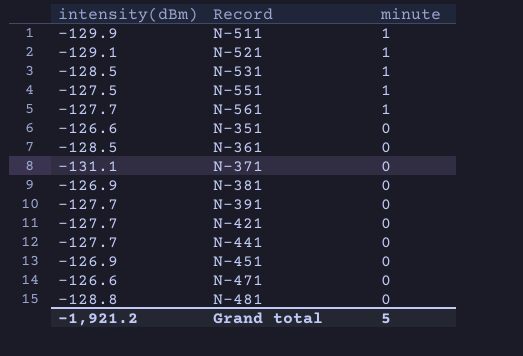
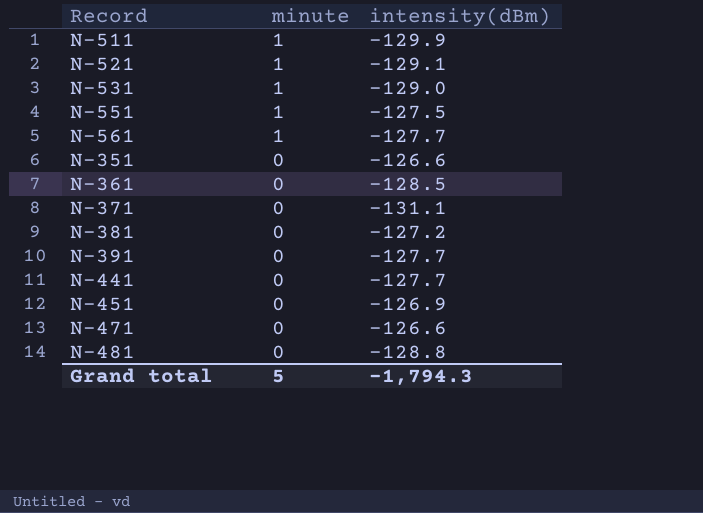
column intensity(dBm) | position: 1 -> 3
row N-421: -127.7 | 0 -> none
N-531 | intensity(dBm): -128.5 -> -129.0
N-381 | intensity(dBm): -126.9 -> -127.2
Grand total | intensity(dBm): -1,921.2 -> -1,794.3

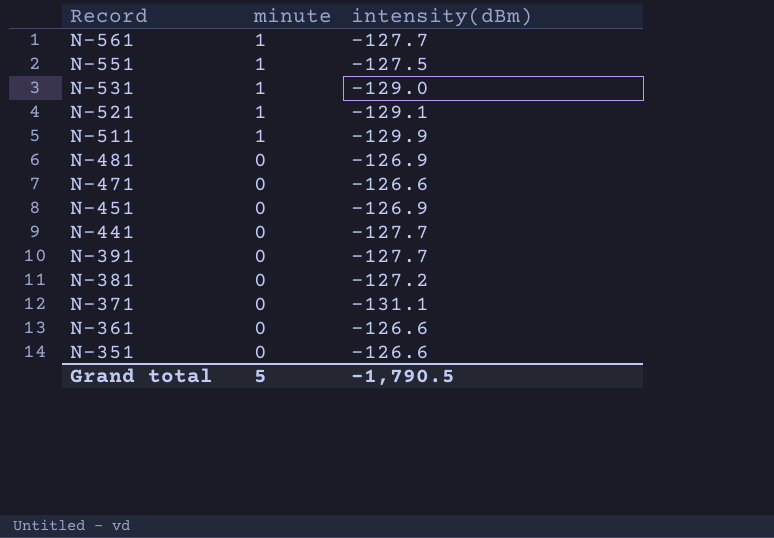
row order: minute descending -> Record descending
N-481 | intensity(dBm): -128.8 -> -126.9
N-361 | intensity(dBm): -128.5 -> -126.6
Grand total | intensity(dBm): -1,794.3 -> -1,790.5

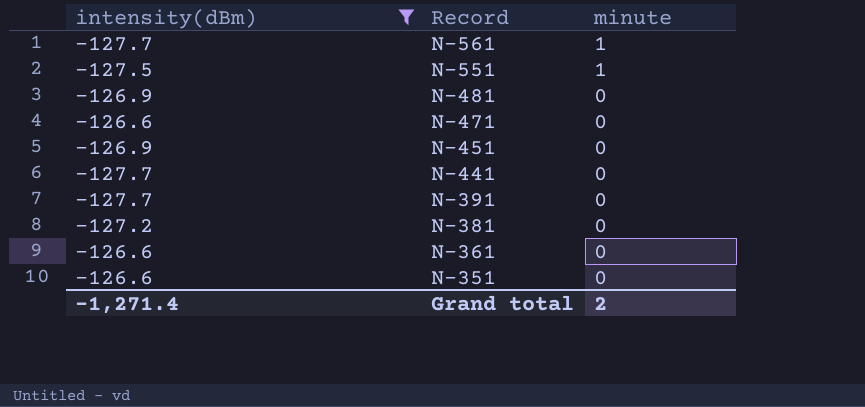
filter: none -> intensity(dBm) >= -127.7
column intensity(dBm) | position: 3 -> 1
Grand total | intensity(dBm): -1,790.5 -> -1,271.4
Grand total | minute: 5 -> 2

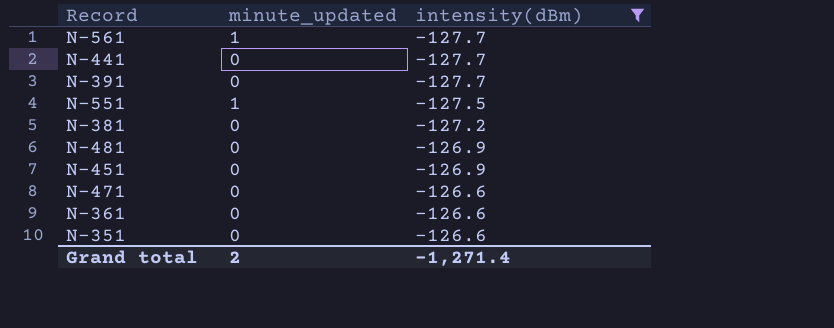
row order: Record descending -> intensity(dBm) ascending
column name: minute -> minute_updated
column intensity(dBm) | position: 1 -> 3

